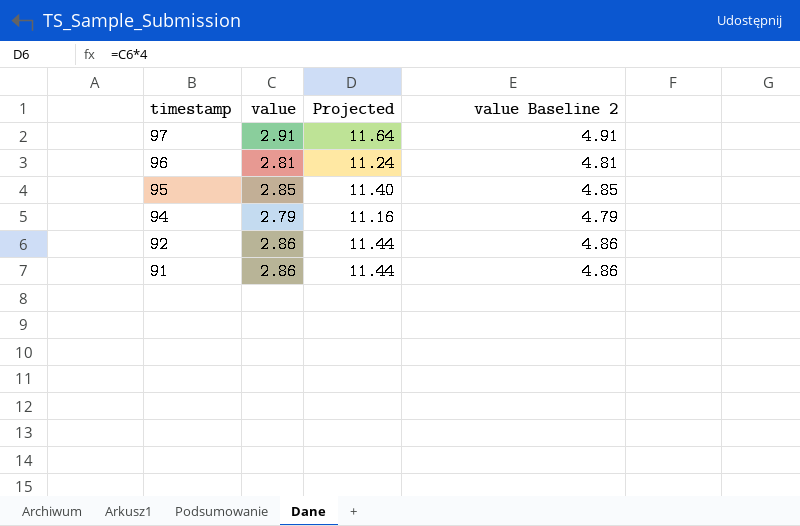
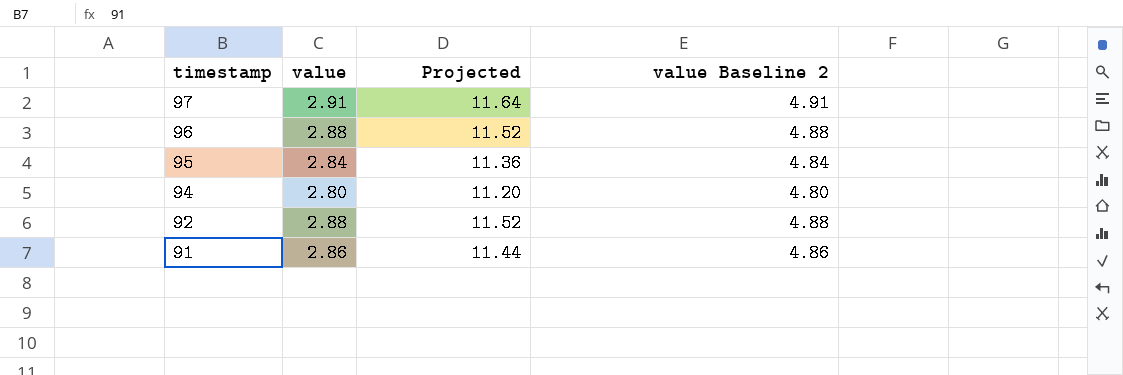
96 | value: 2.81 -> 2.88
96 | Projected: 11.24 -> 11.52
96 | value Baseline 2: 4.81 -> 4.88
95 | value: 2.85 -> 2.84
95 | Projected: 11.40 -> 11.36
95 | value Baseline 2: 4.85 -> 4.84
94 | value: 2.79 -> 2.80
94 | Projected: 11.16 -> 11.20
94 | value Baseline 2: 4.79 -> 4.80
92 | value: 2.86 -> 2.88
92 | Projected: 11.44 -> 11.52
92 | value Baseline 2: 4.86 -> 4.88

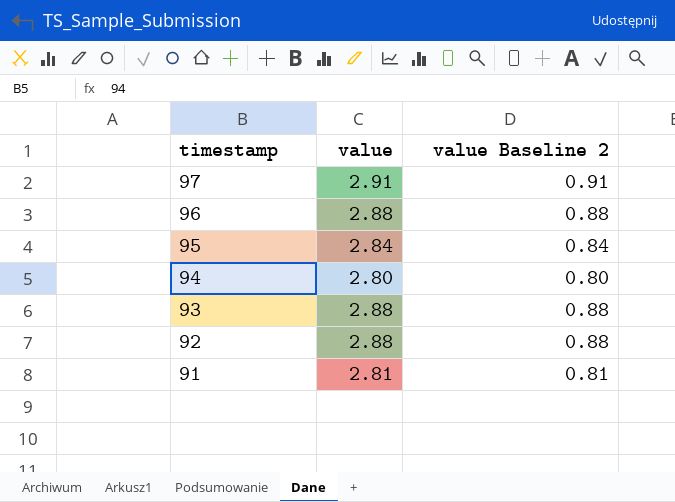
column Projected | formula: [value] * 4 -> none
column value Baseline 2 | formula: [value] + 2 -> [value] - 2
row 93: none -> 2.88 | 0.88
91 | value: 2.86 -> 2.81

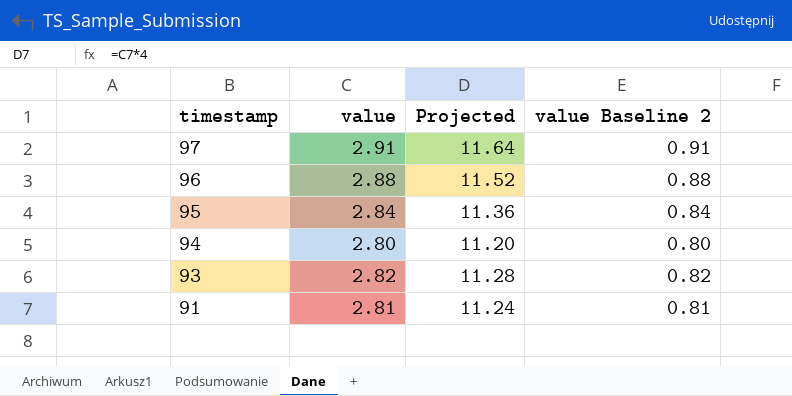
column Projected | formula: none -> [value] * 4
row 92: 2.88 | 0.88 -> none
93 | value: 2.88 -> 2.82
93 | value Baseline 2: 0.88 -> 0.82

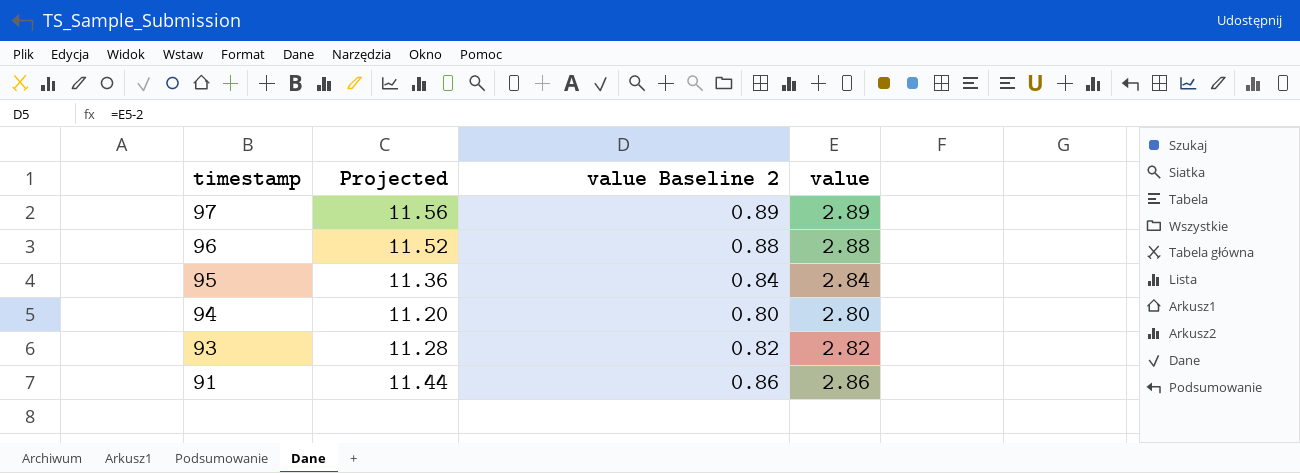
column value | position: 2 -> 4
97 | Projected: 11.64 -> 11.56
97 | value Baseline 2: 0.91 -> 0.89
97 | value: 2.91 -> 2.89
91 | Projected: 11.24 -> 11.44
91 | value Baseline 2: 0.81 -> 0.86
91 | value: 2.81 -> 2.86

